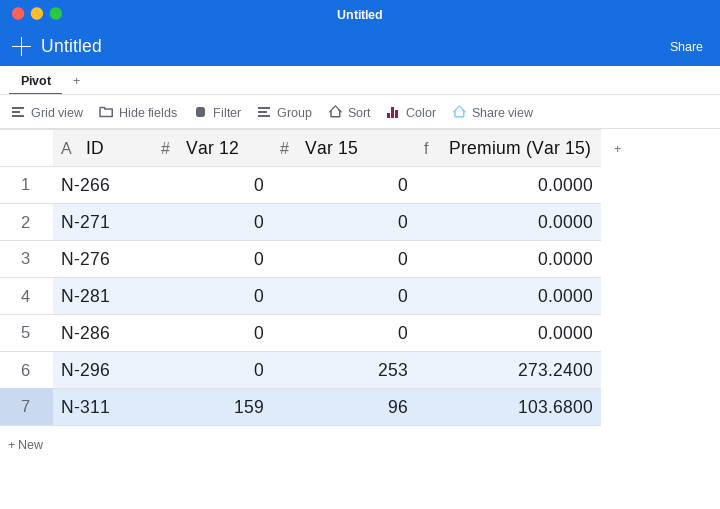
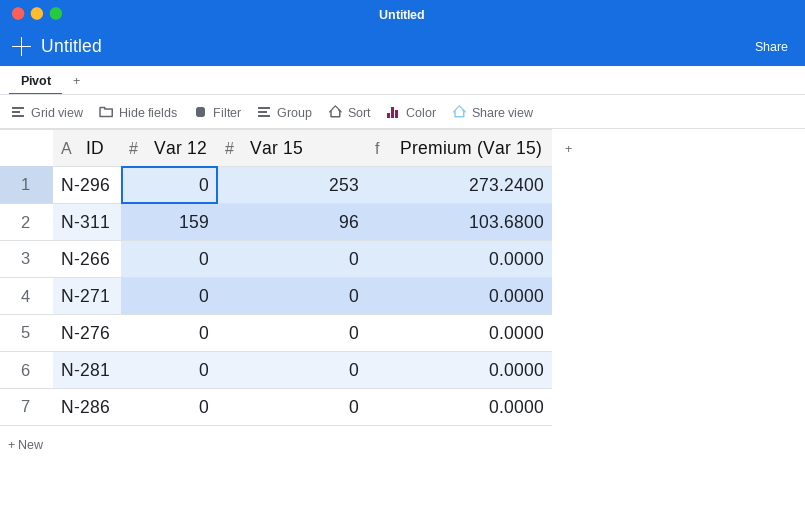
row order: ID ascending -> Var 15 descending

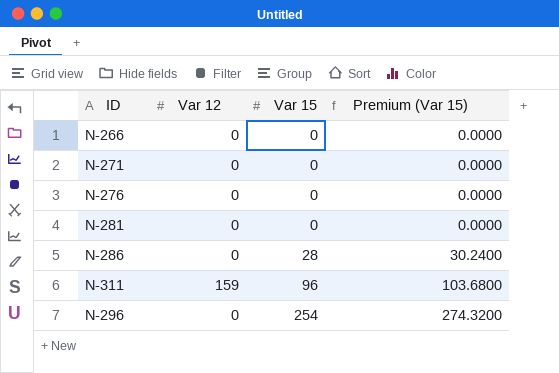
row order: Var 15 descending -> Var 15 ascending
N-286 | Var 15: 0 -> 28
N-286 | Premium (Var 15): 0.0000 -> 30.2400
N-296 | Var 15: 253 -> 254
N-296 | Premium (Var 15): 273.2400 -> 274.3200

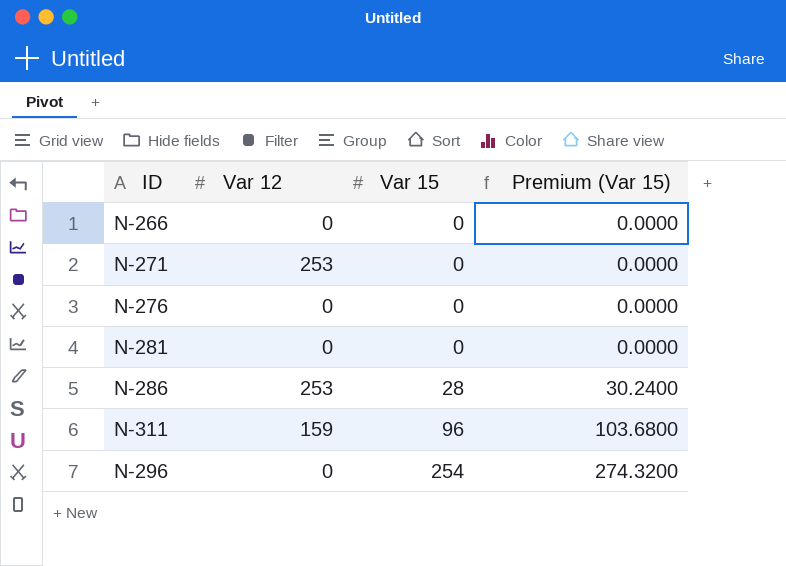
N-271 | Var 12: 0 -> 253
N-286 | Var 12: 0 -> 253

